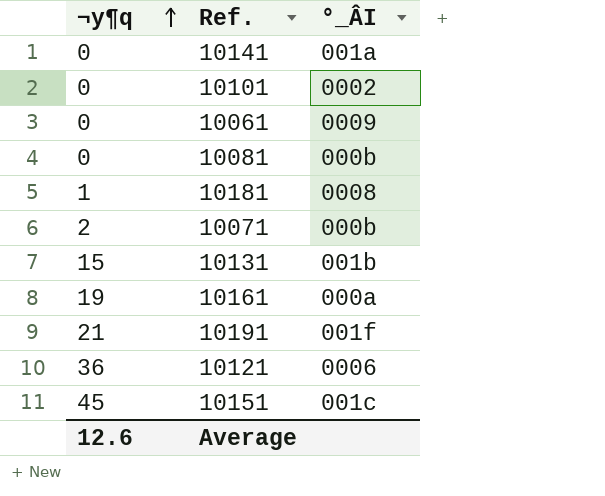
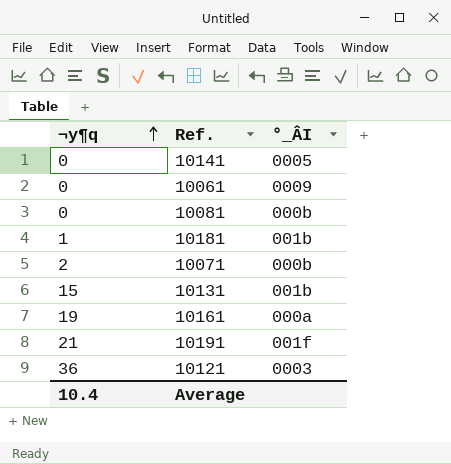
row 10101: 0 | 0002 -> none
row 10151: 45 | 001c -> none
10141 | °_ÂI: 001a -> 0005
10181 | °_ÂI: 0008 -> 001b
10121 | °_ÂI: 0006 -> 0003
Average | ¬y¶q: 12.6 -> 10.4

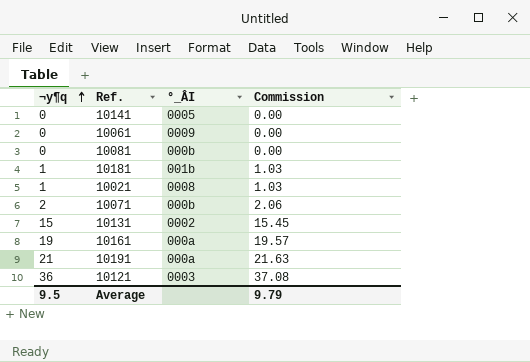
column Commission | formula: none -> [¬y¶q] * 1.03
row 10021: none -> 1 | 0008 | 1.03
10131 | °_ÂI: 001b -> 0002
10191 | °_ÂI: 001f -> 000a
Average | ¬y¶q: 10.4 -> 9.5

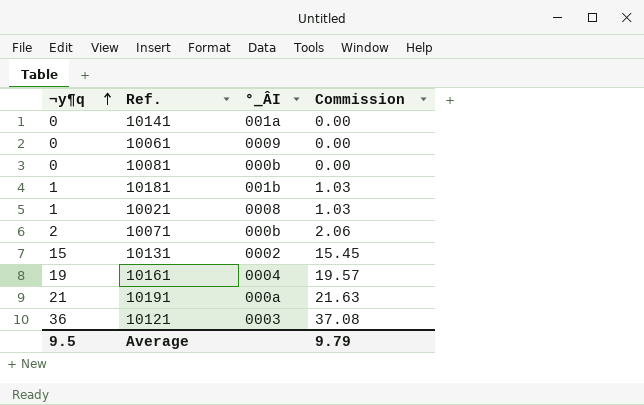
10141 | °_ÂI: 0005 -> 001a
10161 | °_ÂI: 000a -> 0004

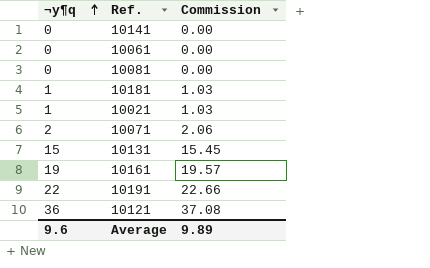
column °_ÂI | position: 3 -> none
10191 | ¬y¶q: 21 -> 22
10191 | Commission: 21.63 -> 22.66
Average | ¬y¶q: 9.5 -> 9.6
Average | Commission: 9.79 -> 9.89

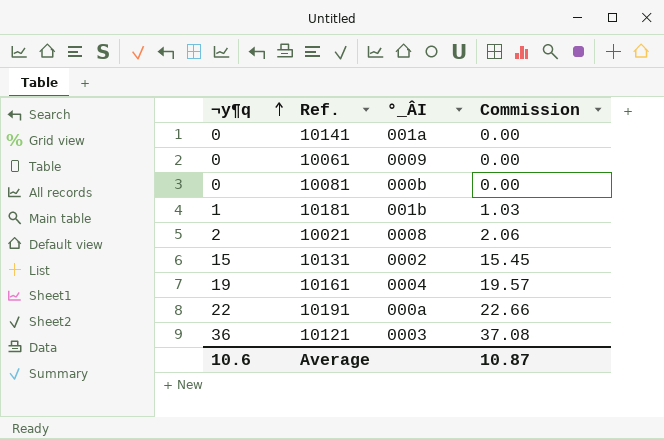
column °_ÂI | position: none -> 3
row 10071: 2 | 2.06 -> none
10021 | ¬y¶q: 1 -> 2
10021 | Commission: 1.03 -> 2.06
Average | ¬y¶q: 9.6 -> 10.6
Average | Commission: 9.89 -> 10.87

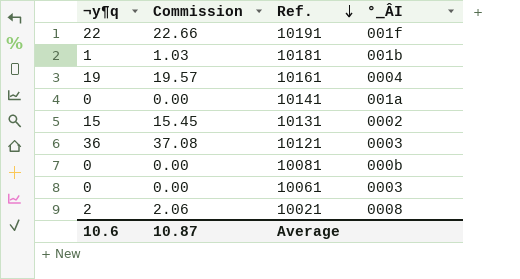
row order: ¬y¶q ascending -> Ref. descending
column Commission | position: 4 -> 2
10191 | °_ÂI: 000a -> 001f
10061 | °_ÂI: 0009 -> 0003

